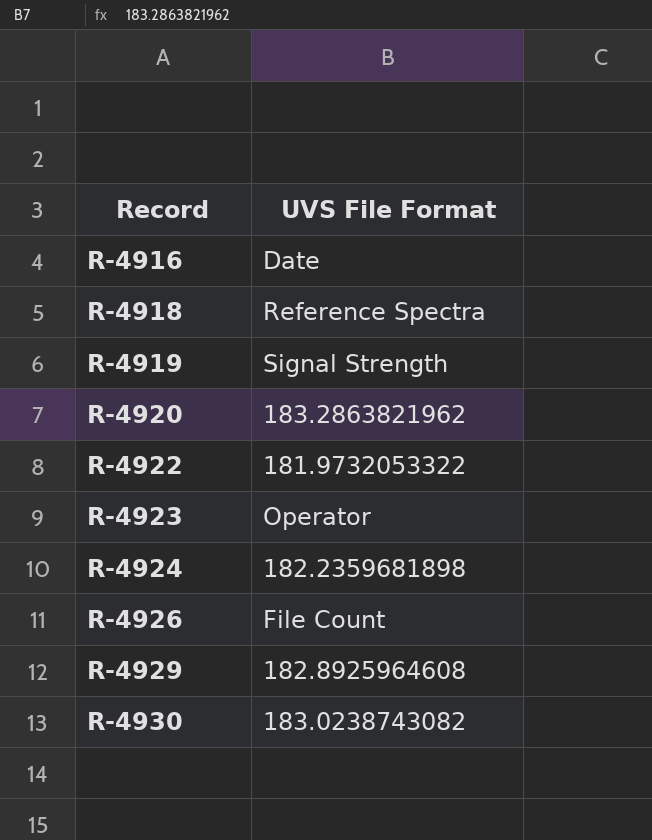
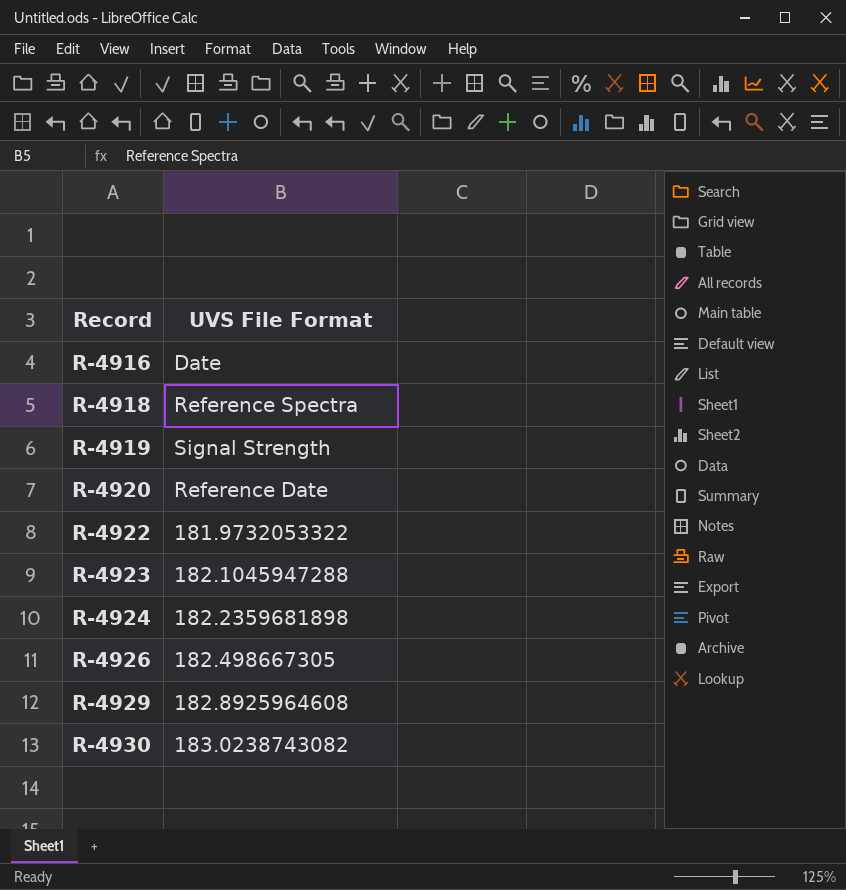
R-4920 | UVS File Format: 183.2863821962 -> Reference Date
R-4923 | UVS File Format: Operator -> 182.1045947288
R-4926 | UVS File Format: File Count -> 182.498667305

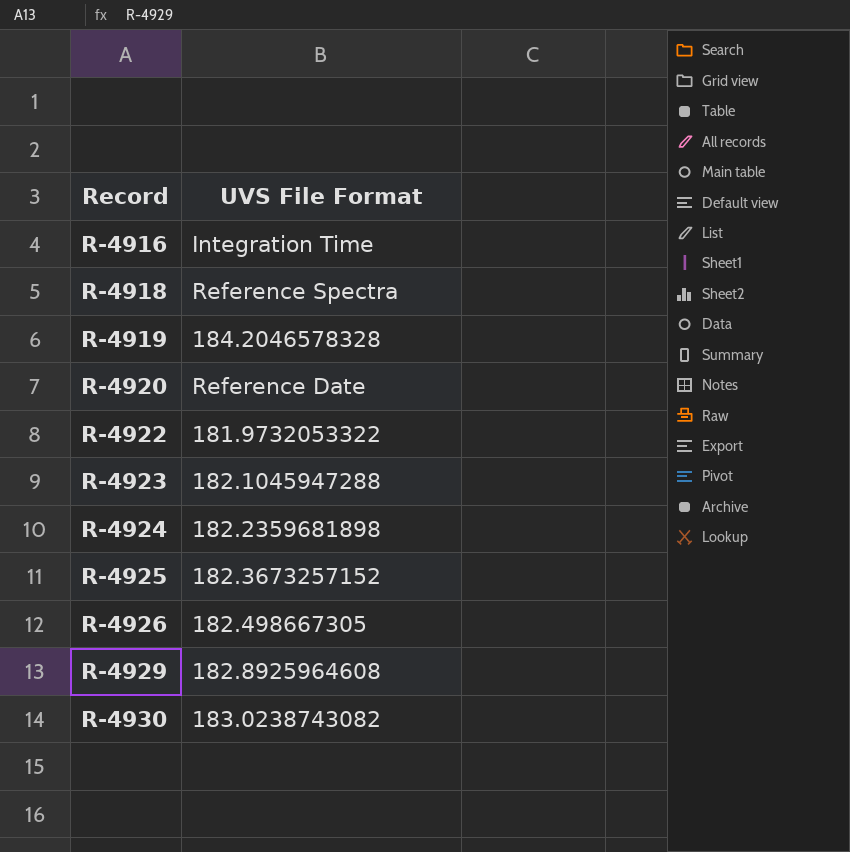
R-4916 | UVS File Format: Date -> Integration Time
R-4919 | UVS File Format: Signal Strength -> 184.2046578328
row R-4925: none -> 182.3673257152

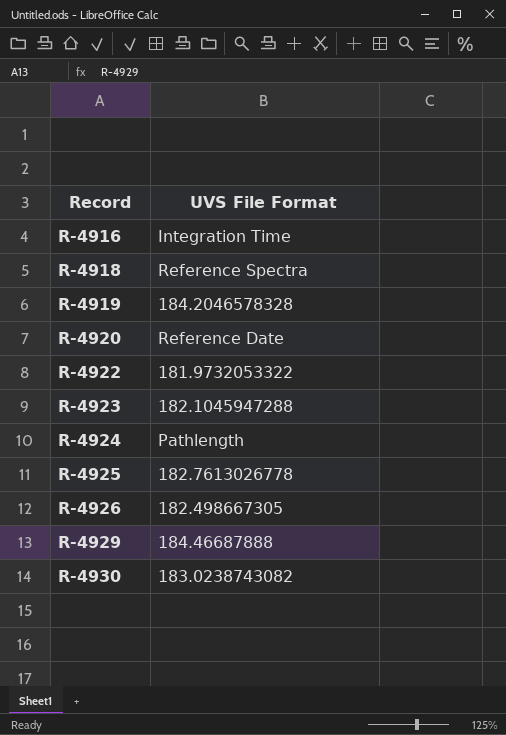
R-4924 | UVS File Format: 182.2359681898 -> Pathlength
R-4925 | UVS File Format: 182.3673257152 -> 182.7613026778
R-4929 | UVS File Format: 182.8925964608 -> 184.46687888

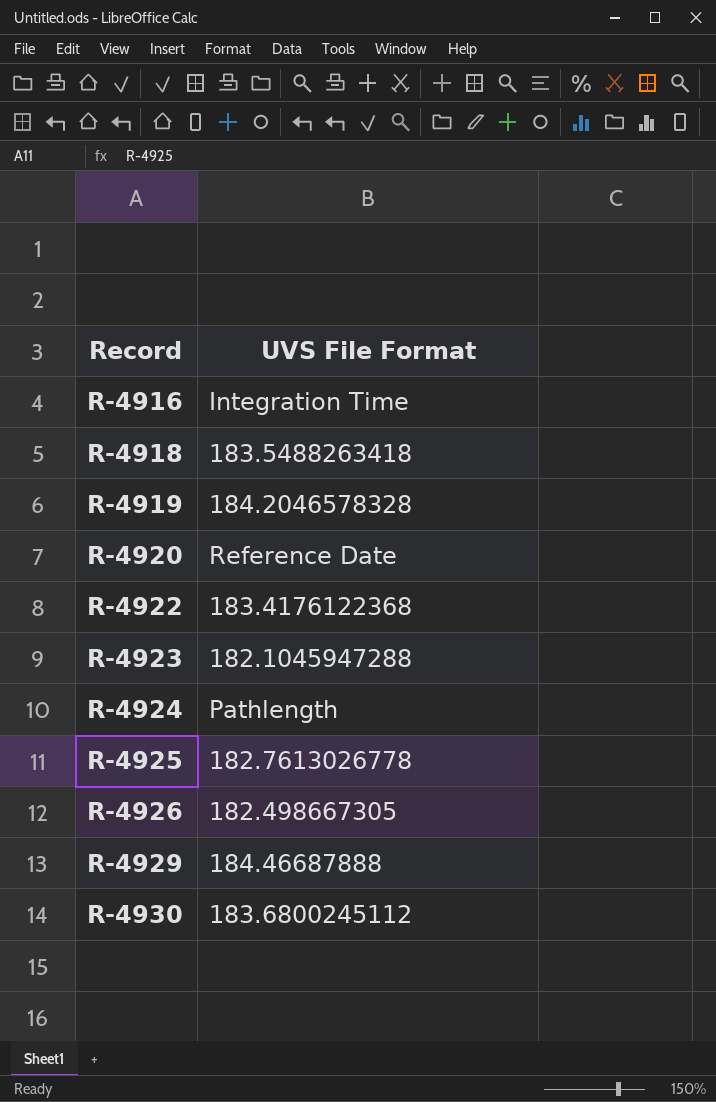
R-4918 | UVS File Format: Reference Spectra -> 183.5488263418
R-4922 | UVS File Format: 181.9732053322 -> 183.4176122368
R-4930 | UVS File Format: 183.0238743082 -> 183.6800245112

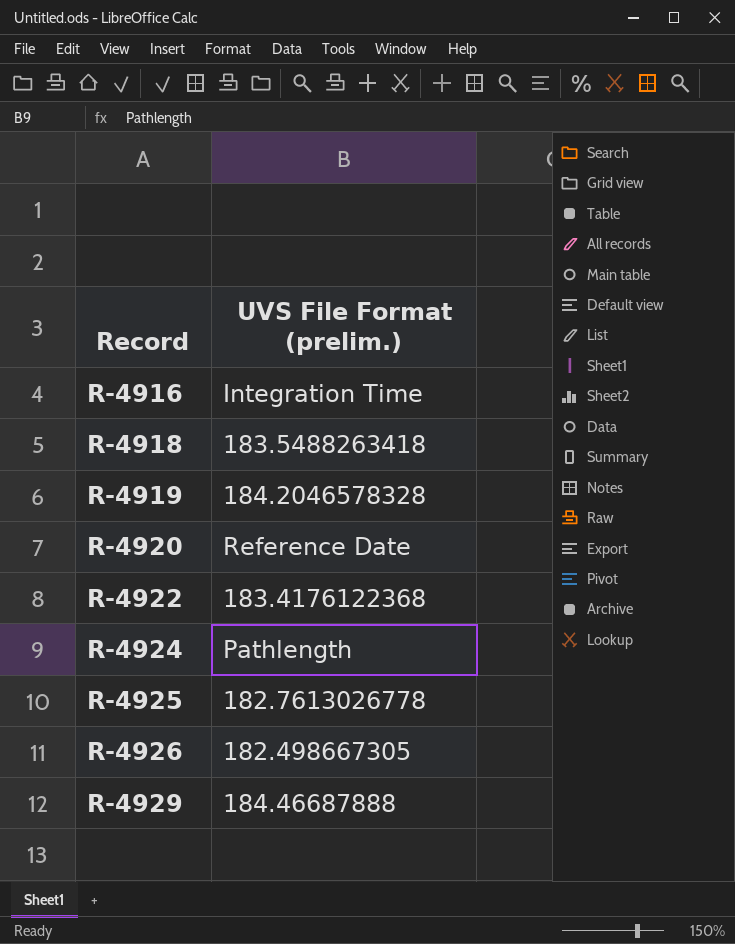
column name: UVS File Format -> UVS File Format (prelim.)
row R-4923: 182.1045947288 -> none
row R-4930: 183.6800245112 -> none

